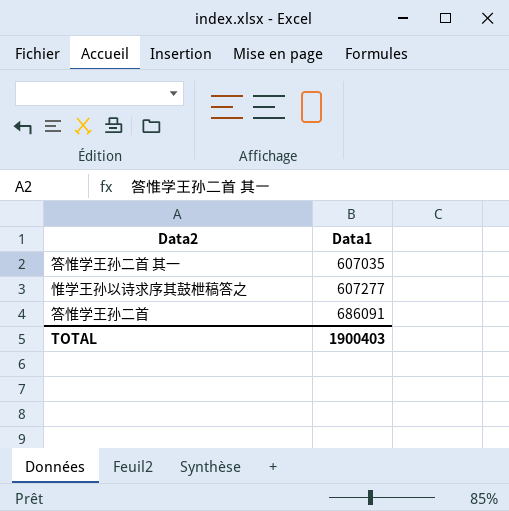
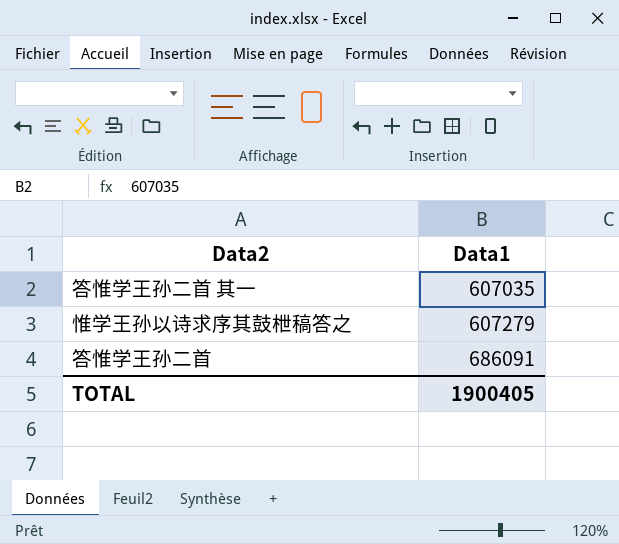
惟学王孙以诗求序其鼓枻稿答之 | Data1: 607277 -> 607279
TOTAL | Data1: 1900403 -> 1900405

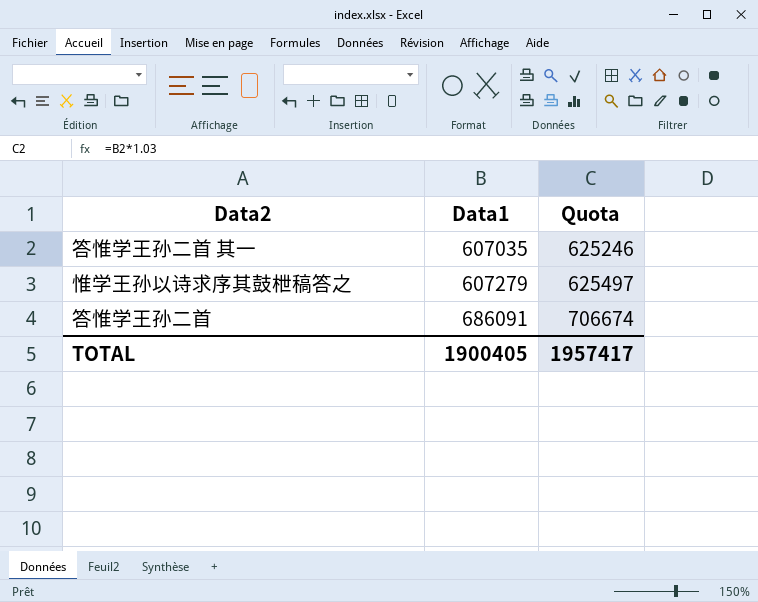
column Quota | formula: none -> [Data1] * 1.03

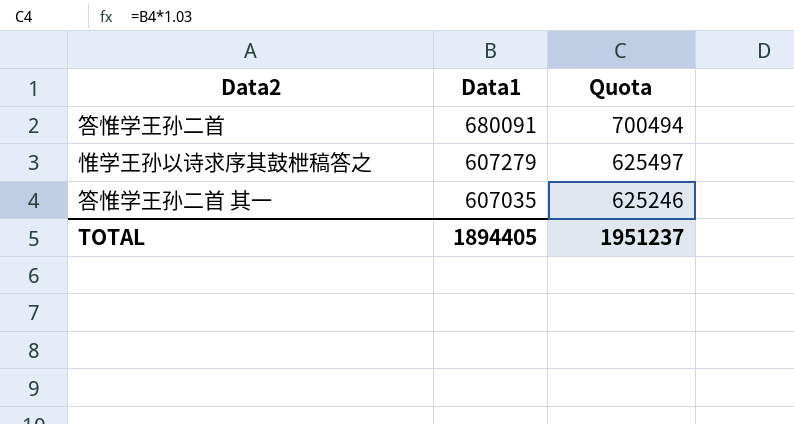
row order: Data1 ascending -> Data1 descending
答惟学王孙二首 | Data1: 686091 -> 680091
答惟学王孙二首 | Quota: 706674 -> 700494
TOTAL | Data1: 1900405 -> 1894405
TOTAL | Quota: 1957417 -> 1951237

